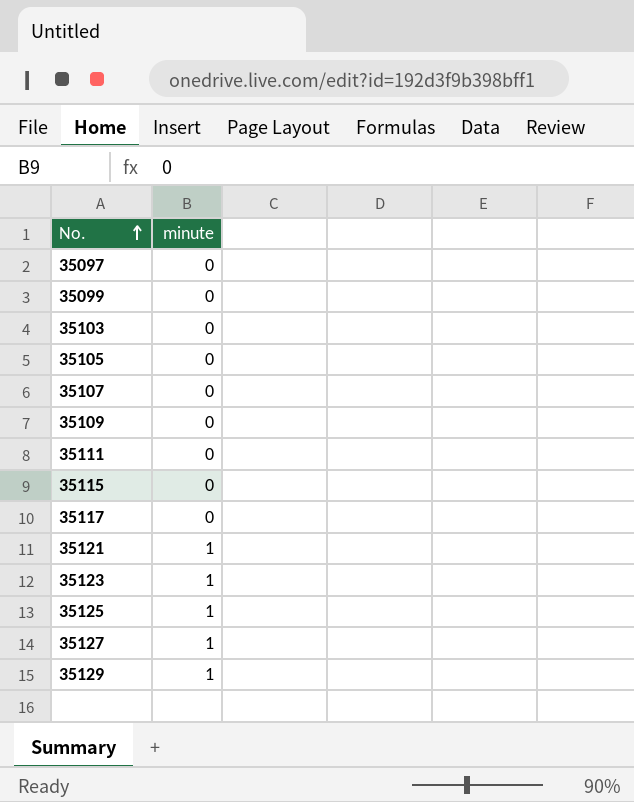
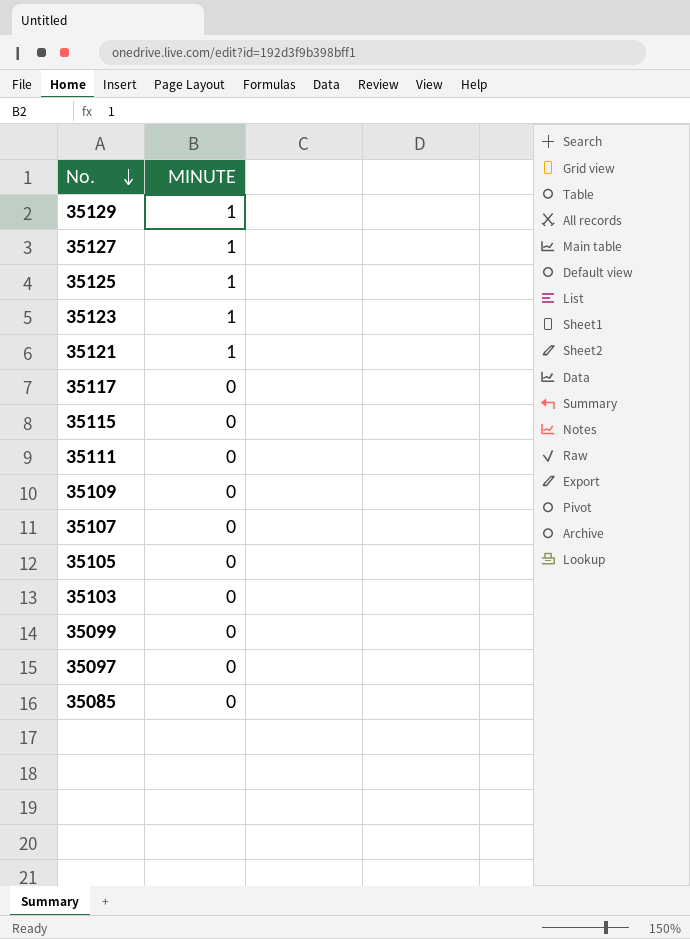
row order: No. ascending -> No. descending
column name: minute -> MINUTE
row 35085: none -> 0

